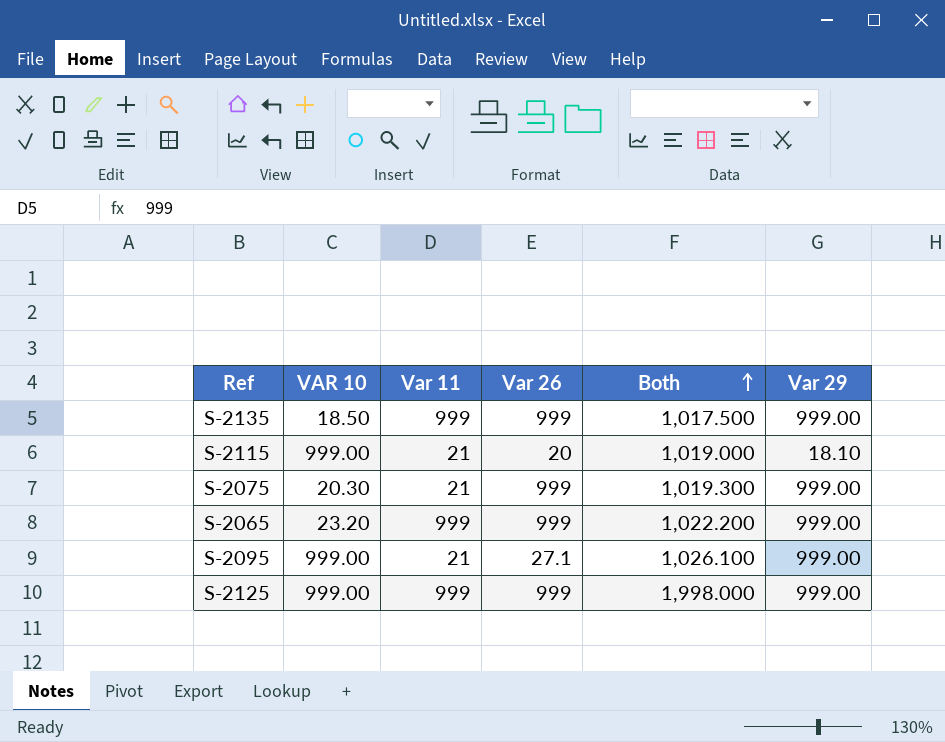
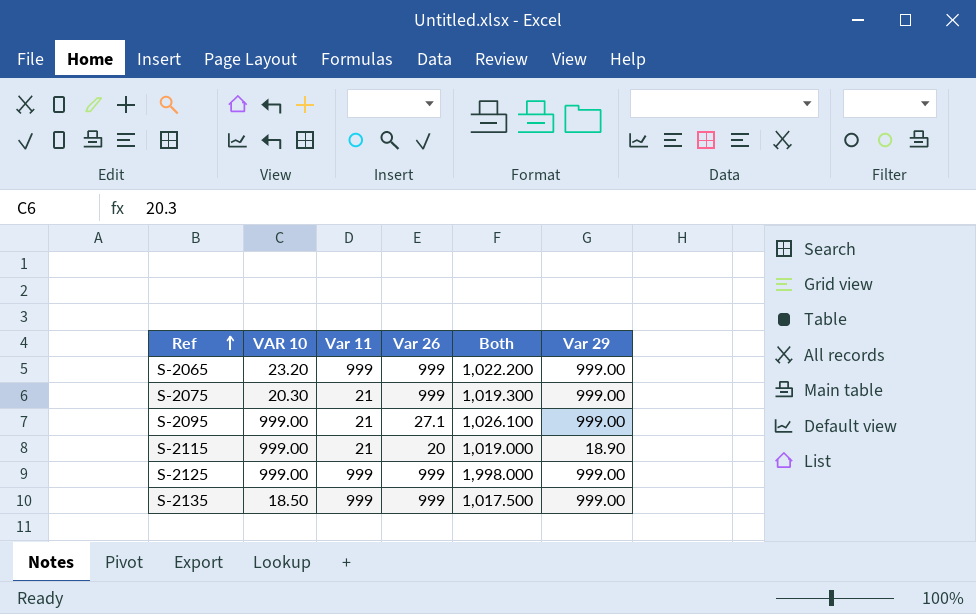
row order: Both ascending -> Ref ascending
S-2115 | Var 29: 18.10 -> 18.90

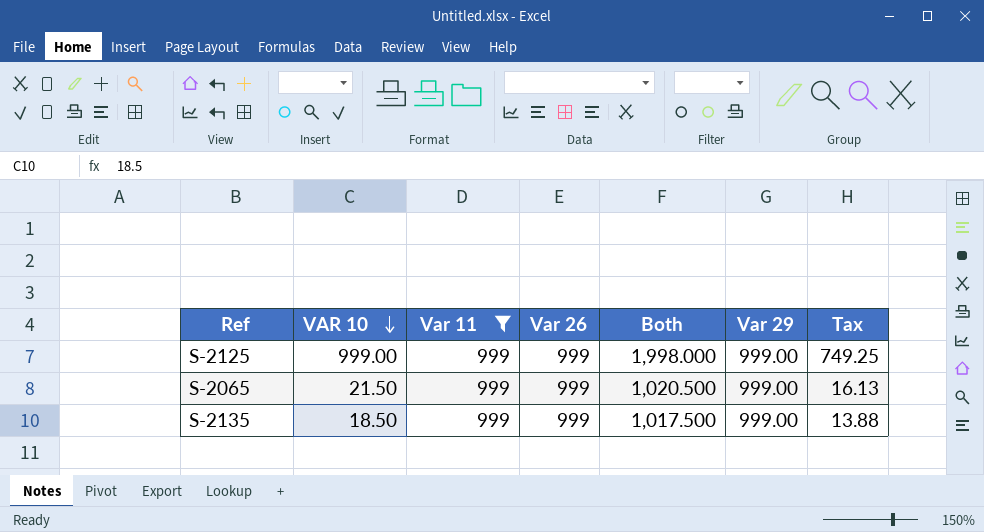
filter: none -> Var 11 = 999
row order: Ref ascending -> VAR 10 descending
column Tax | formula: none -> [VAR 10] * 0.75
S-2065 | VAR 10: 23.20 -> 21.50
S-2065 | Both: 1,022.200 -> 1,020.500

